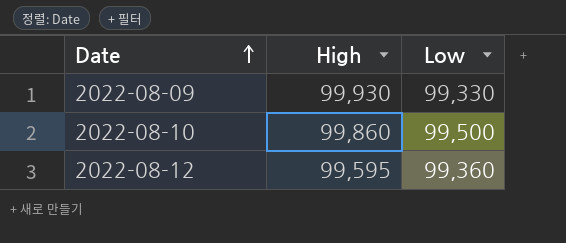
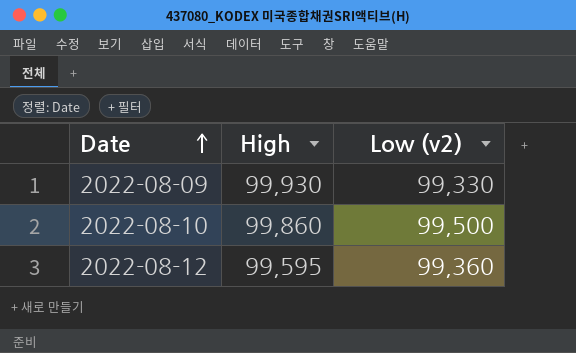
column name: Low -> Low (v2)

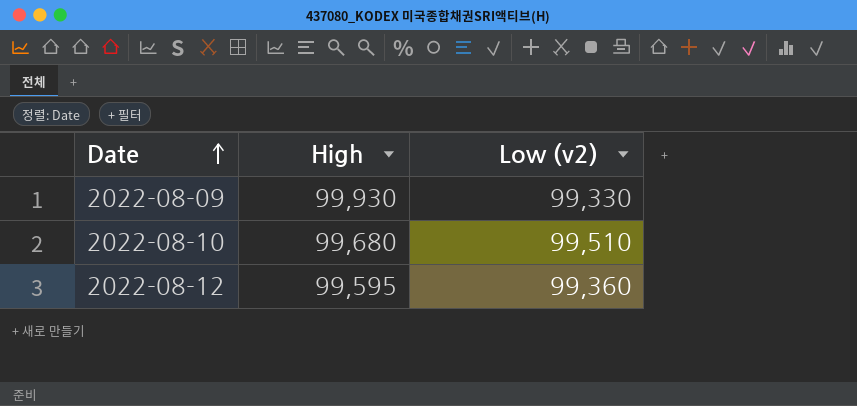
2022-08-10 | High: 99,860 -> 99,680
2022-08-10 | Low (v2): 99,500 -> 99,510

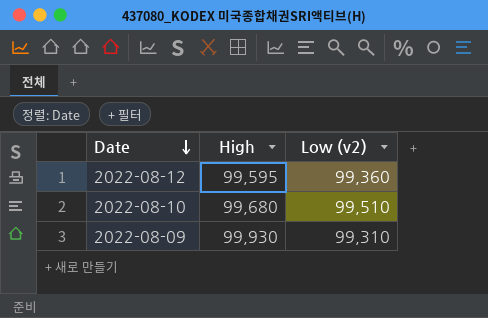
row order: Date ascending -> Date descending
2022-08-09 | Low (v2): 99,330 -> 99,310

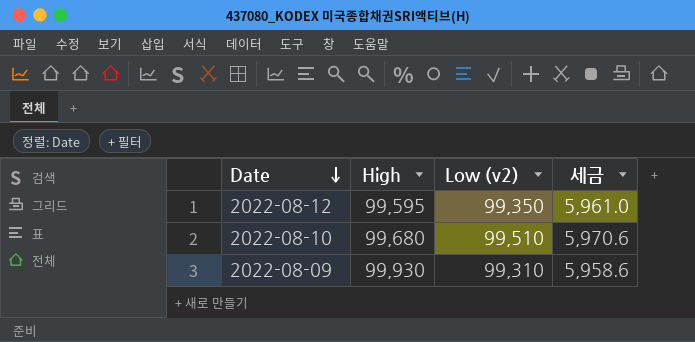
column 세금 | formula: none -> [Low (v2)] * 0.06
2022-08-12 | Low (v2): 99,360 -> 99,350

